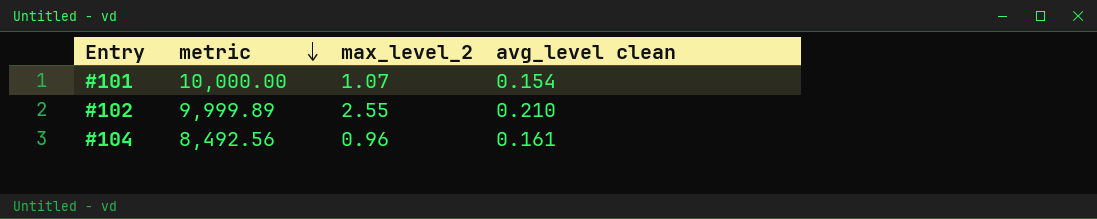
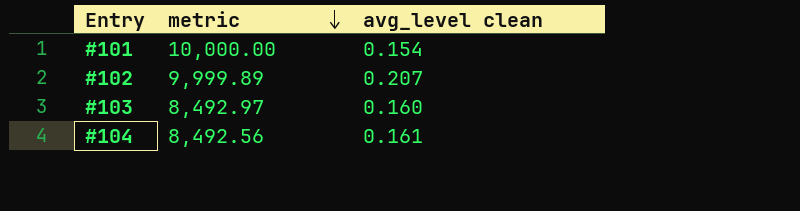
column max_level_2 | position: 3 -> none
#102 | avg_level clean: 0.210 -> 0.207
row #103: none -> 8,492.97 | 0.160

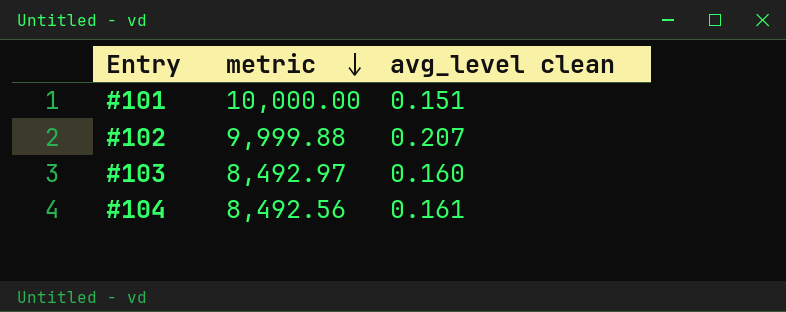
#101 | avg_level clean: 0.154 -> 0.151
#102 | metric: 9,999.89 -> 9,999.88

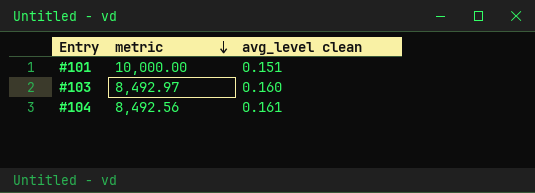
row #102: 9,999.88 | 0.207 -> none

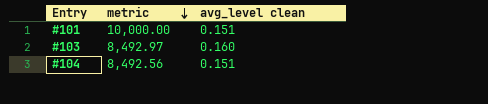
#104 | avg_level clean: 0.161 -> 0.151

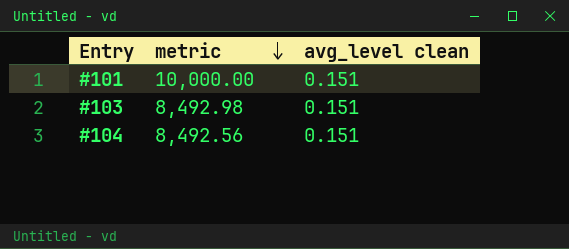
#103 | metric: 8,492.97 -> 8,492.98
#103 | avg_level clean: 0.160 -> 0.151

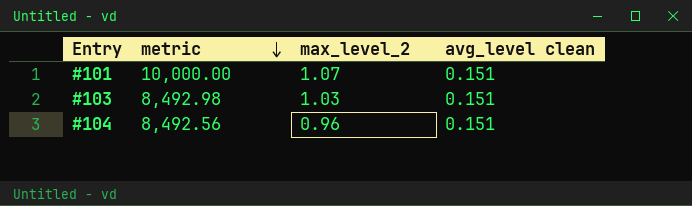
column max_level_2 | position: none -> 3

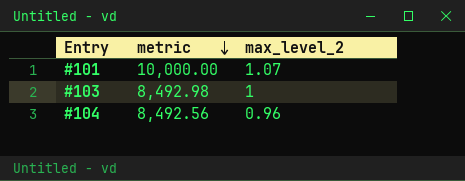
column avg_level clean | position: 4 -> none
#103 | max_level_2: 1.03 -> 1

